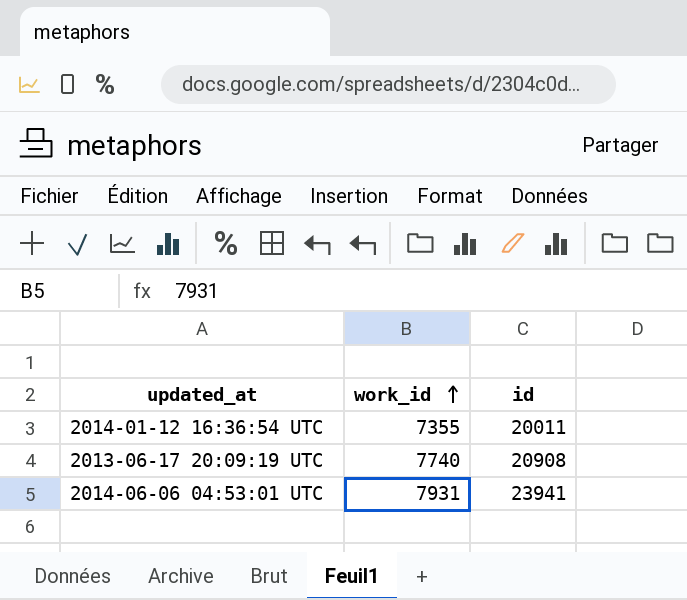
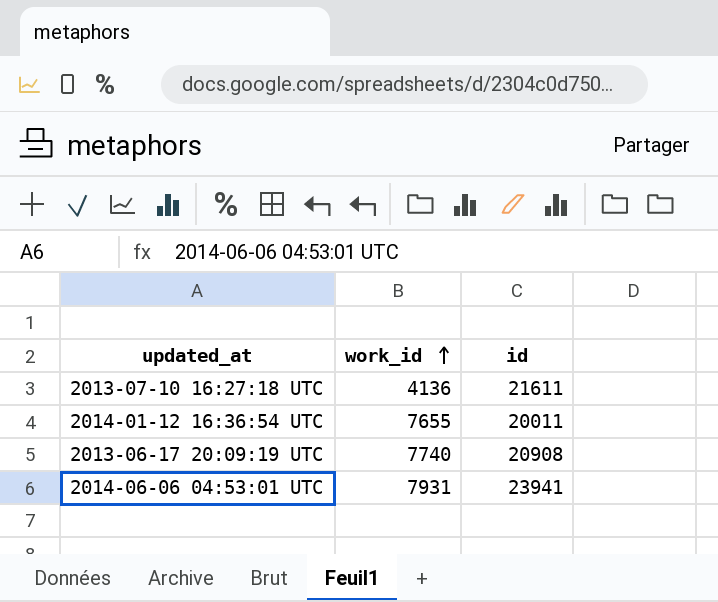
row 2013-07-10 16:27:18 UTC: none -> 4136 | 21611
2014-01-12 16:36:54 UTC | work_id: 7355 -> 7655

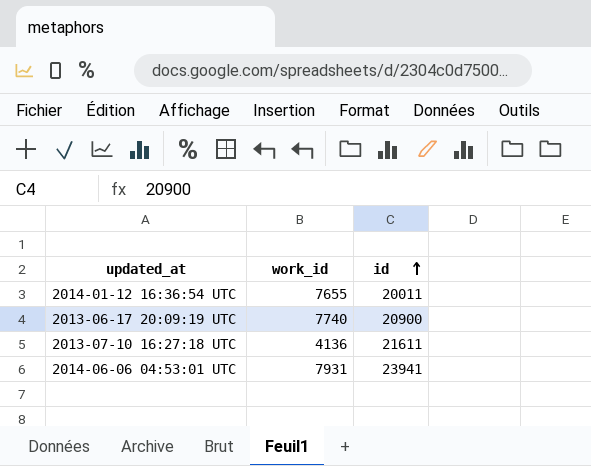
row order: work_id ascending -> id ascending
2013-06-17 20:09:19 UTC | id: 20908 -> 20900

